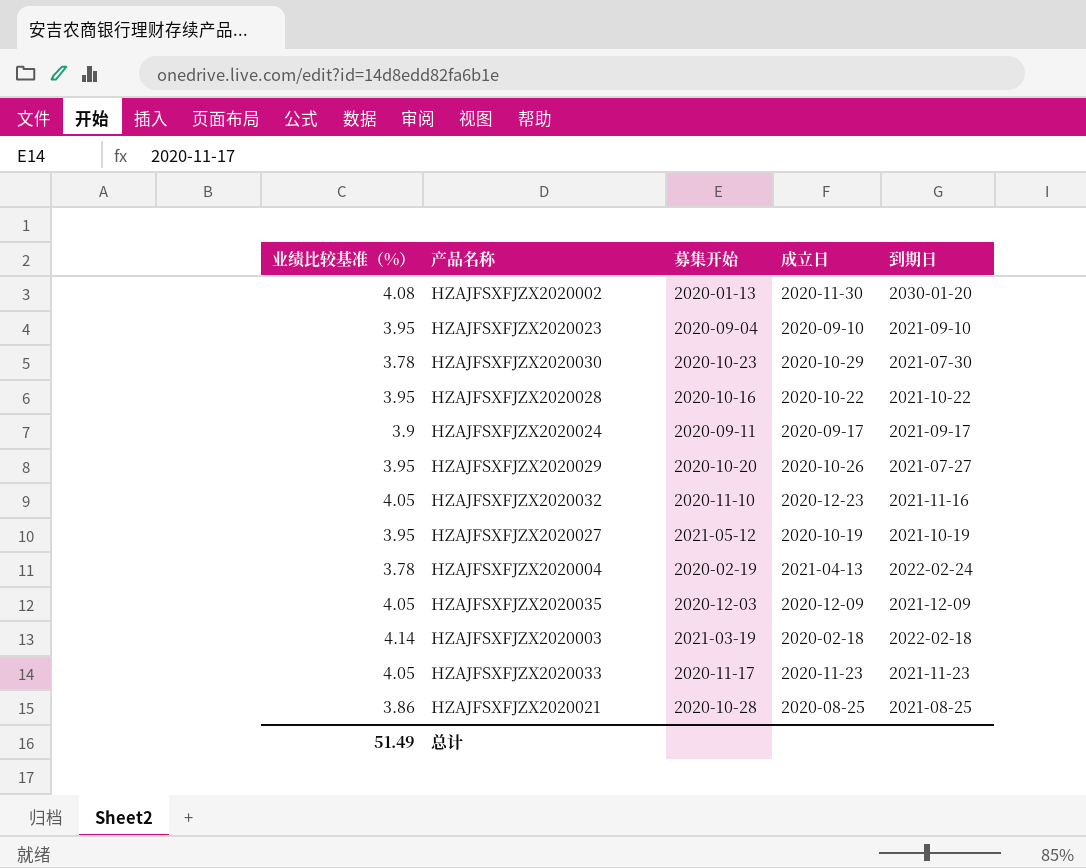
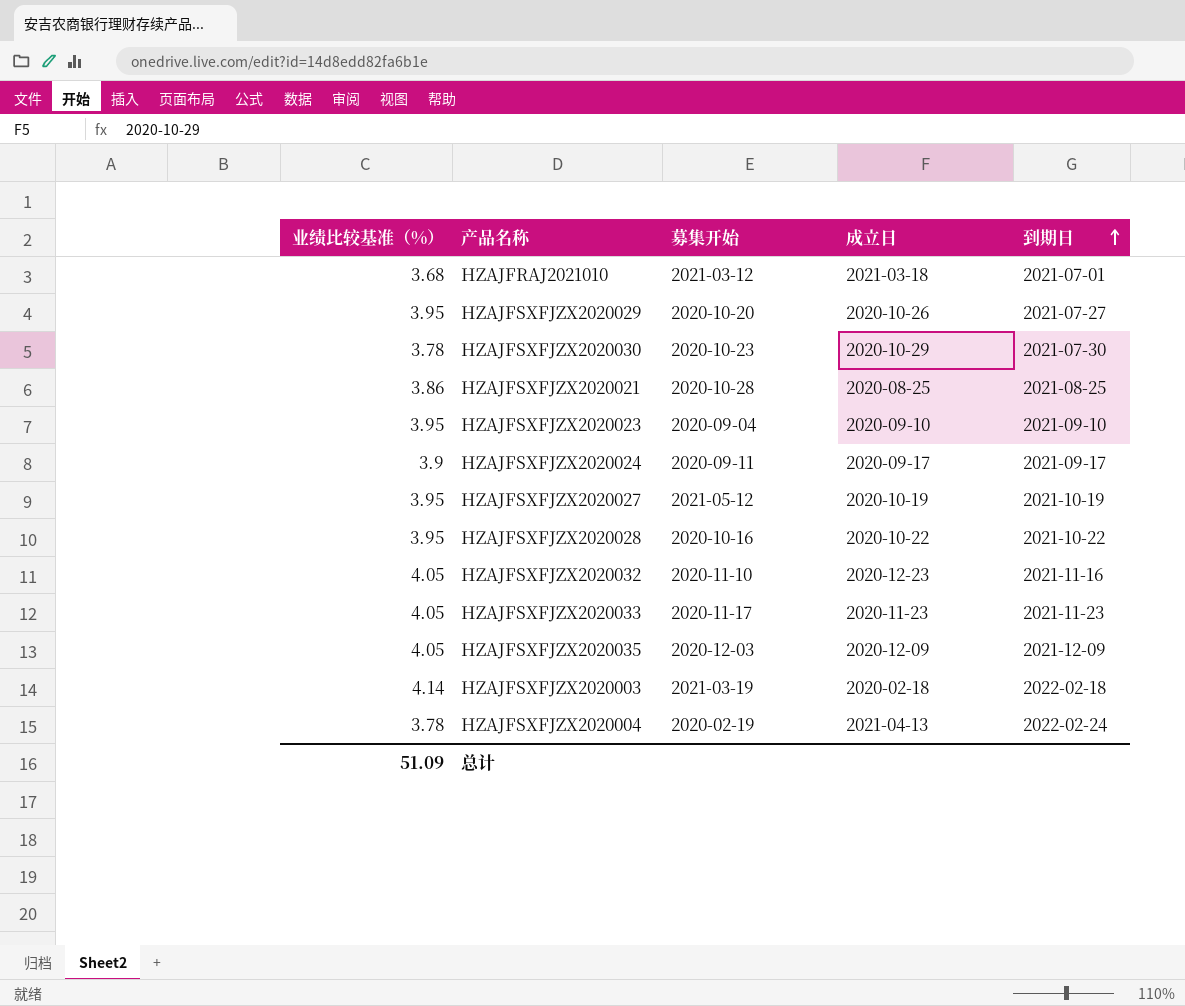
row order: none -> 到期日 ascending
row HZAJFSXFJZX2020002: 4.08 | 2020-01-13 | 2020-11-30 | 2030-01-20 -> none
row HZAJFRAJ2021010: none -> 3.68 | 2021-03-12 | 2021-03-18 | 2021-07-01
总计 | 业绩比较基准（%）: 51.49 -> 51.09

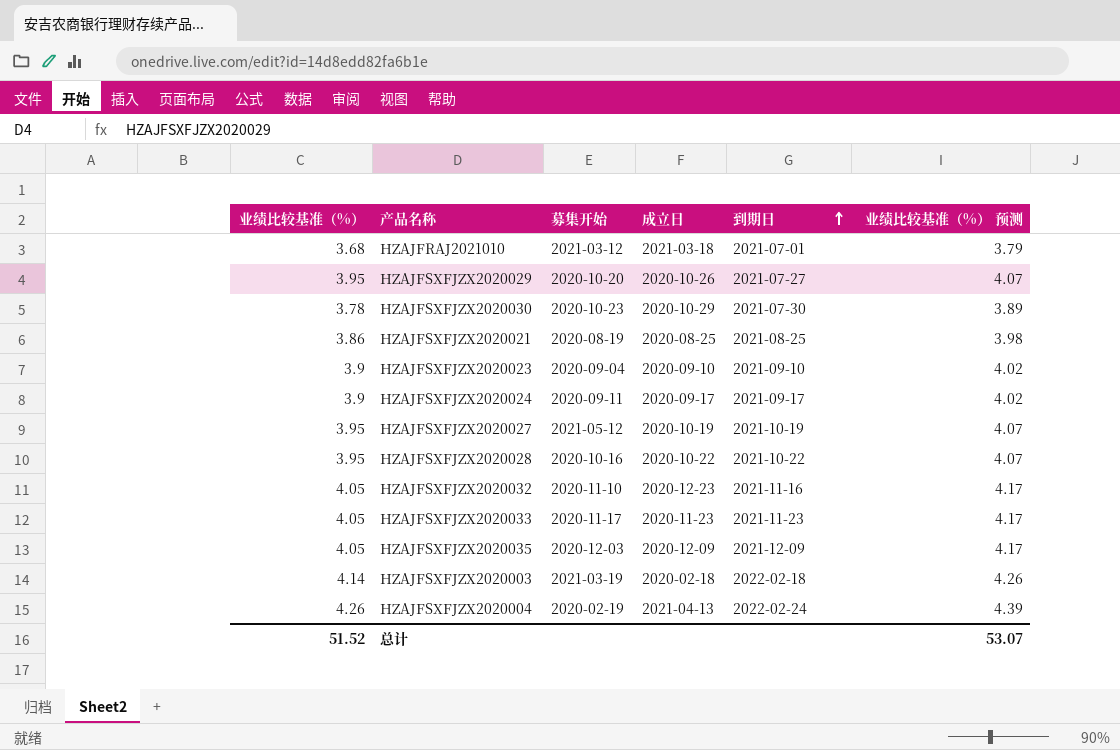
column 业绩比较基准（%） 预测 | formula: none -> [业绩比较基准（%）] * 1.03
HZAJFSXFJZX2020021 | 募集开始: 2020-10-28 -> 2020-08-19
HZAJFSXFJZX2020023 | 业绩比较基准（%）: 3.95 -> 3.9
HZAJFSXFJZX2020004 | 业绩比较基准（%）: 3.78 -> 4.26
总计 | 业绩比较基准（%）: 51.09 -> 51.52

